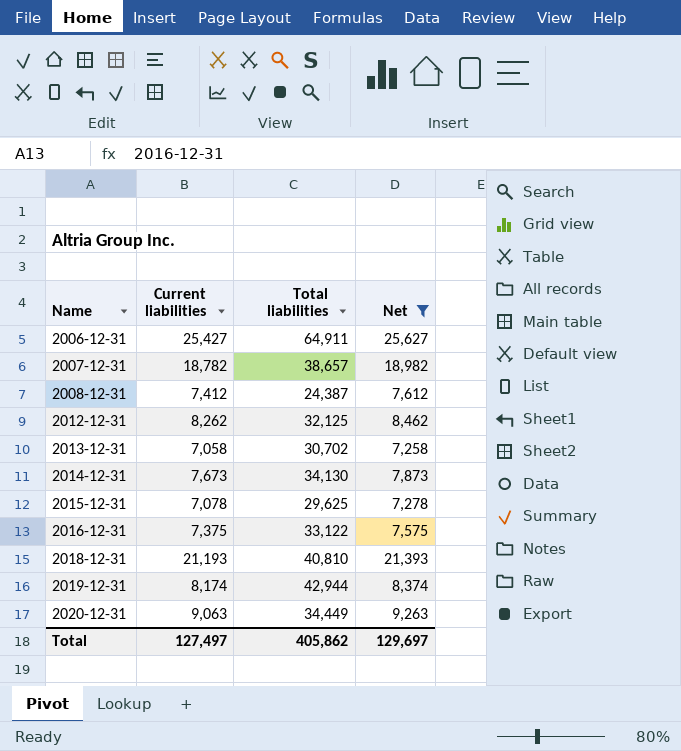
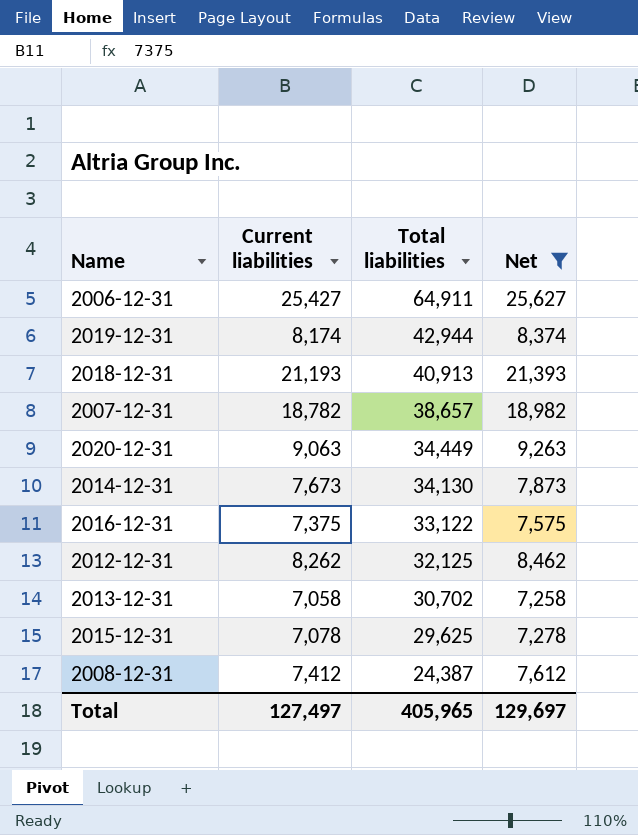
row order: Name ascending -> Total liabilities descending
2018-12-31 | Total liabilities: 40,810 -> 40,913
Total | Total liabilities: 405,862 -> 405,965

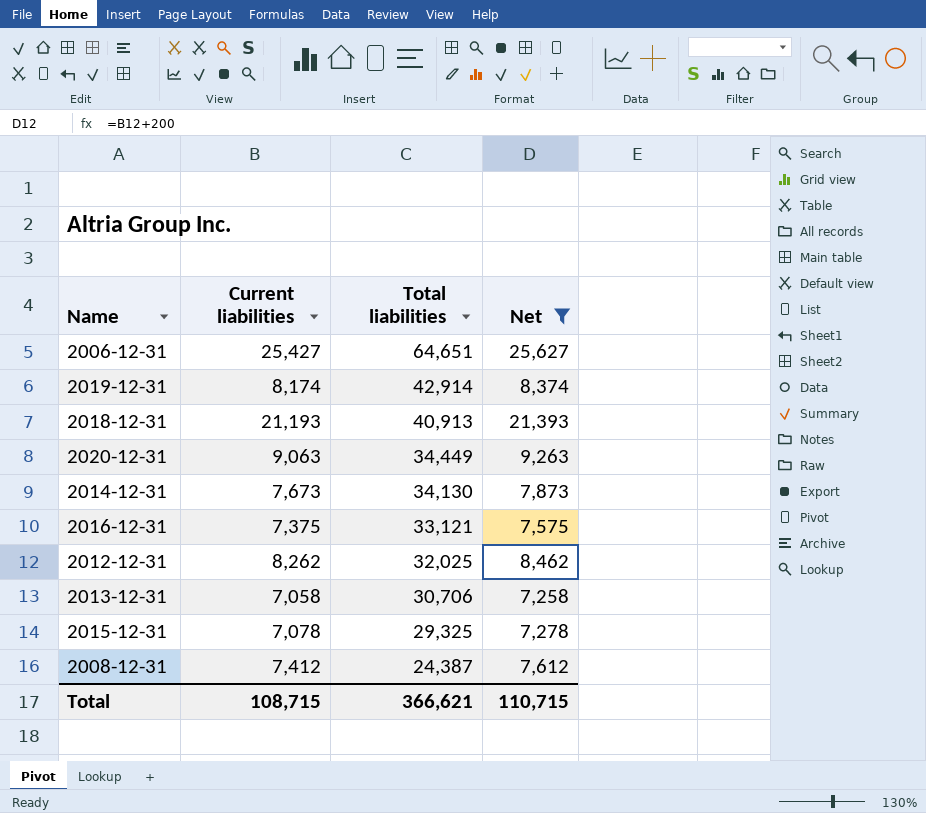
row 2007-12-31: 18,782 | 38,657 | 18,982 -> none
2006-12-31 | Total liabilities: 64,911 -> 64,651
2019-12-31 | Total liabilities: 42,944 -> 42,914
2016-12-31 | Total liabilities: 33,122 -> 33,121
2012-12-31 | Total liabilities: 32,125 -> 32,025
2013-12-31 | Total liabilities: 30,702 -> 30,706
2015-12-31 | Total liabilities: 29,625 -> 29,325
Total | Current liabilities: 127,497 -> 108,715
Total | Total liabilities: 405,965 -> 366,621
Total | Net: 129,697 -> 110,715

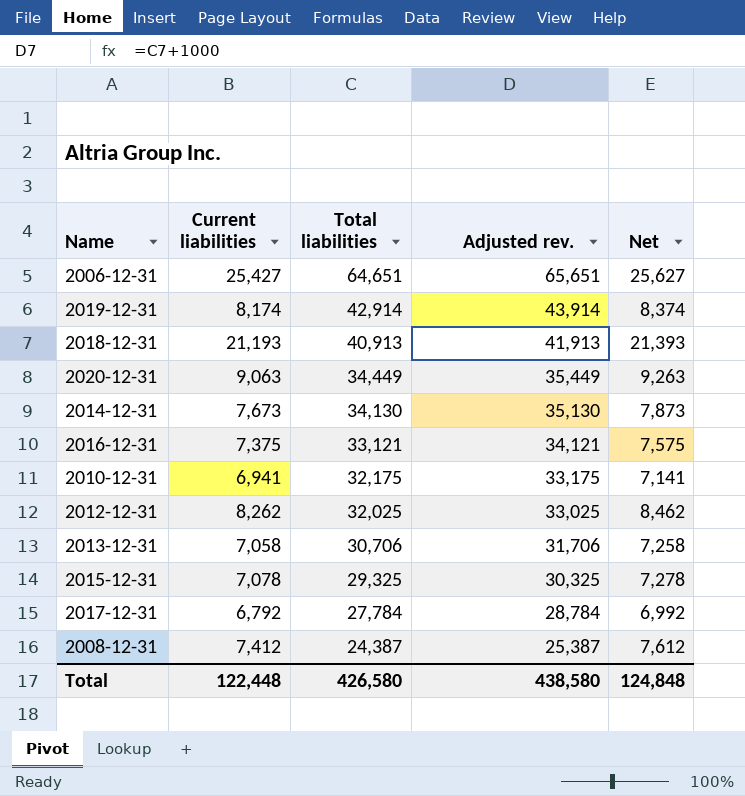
filter: Net >= 7,258 -> none
column Adjusted rev. | formula: none -> [Total liabilities] + 1000
Total | Current liabilities: 108,715 -> 122,448
Total | Total liabilities: 366,621 -> 426,580
Total | Net: 110,715 -> 124,848

